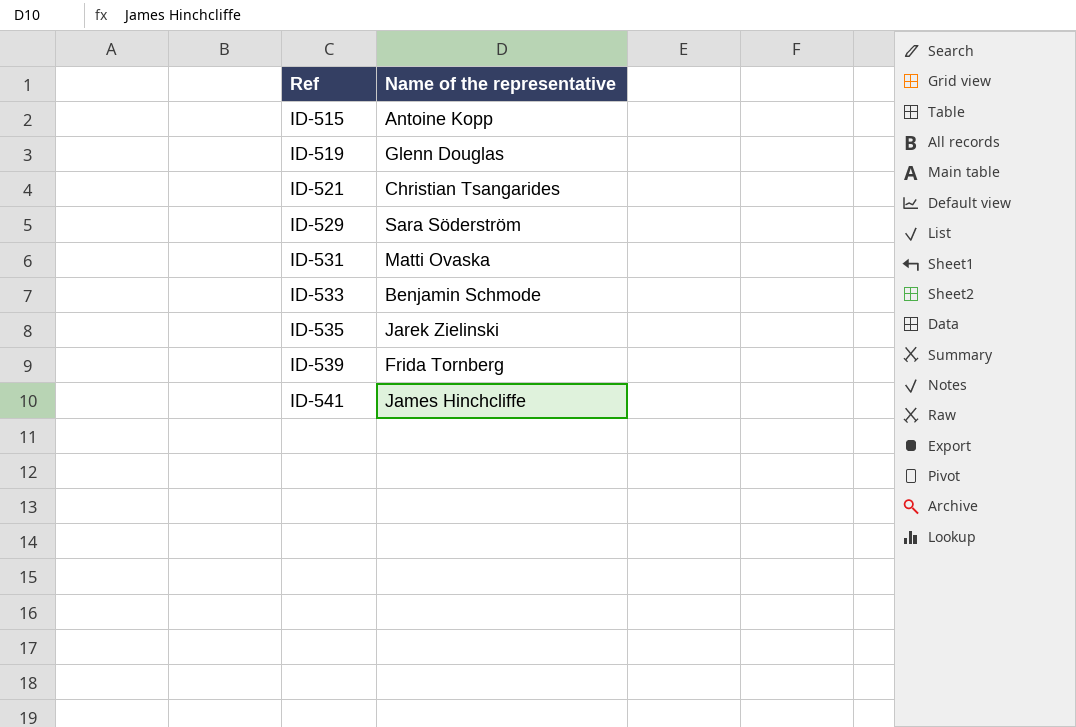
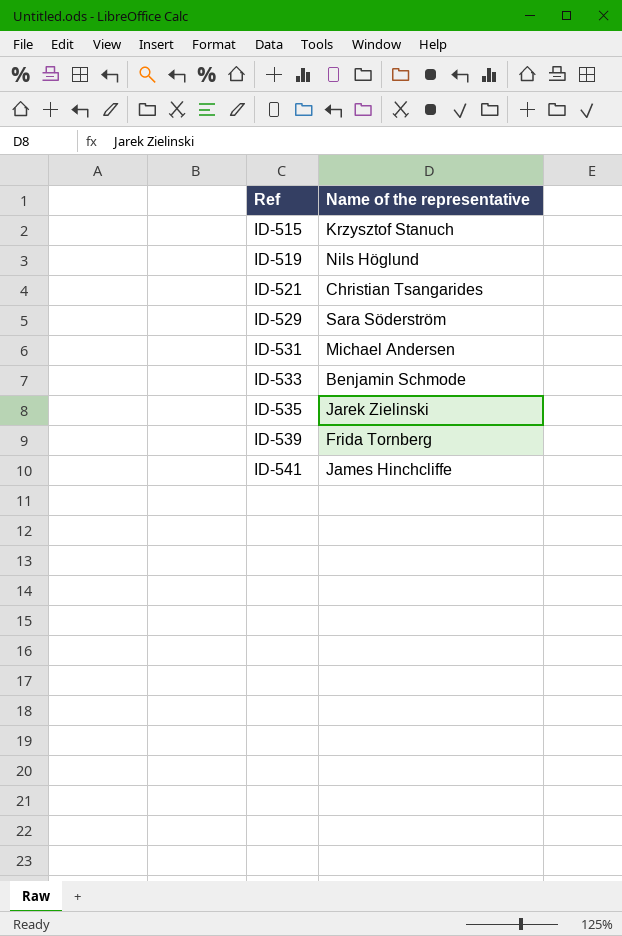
ID-515 | Name of the representative: Antoine Kopp -> Krzysztof Stanuch
ID-519 | Name of the representative: Glenn Douglas -> Nils Höglund
ID-531 | Name of the representative: Matti Ovaska -> Michael Andersen

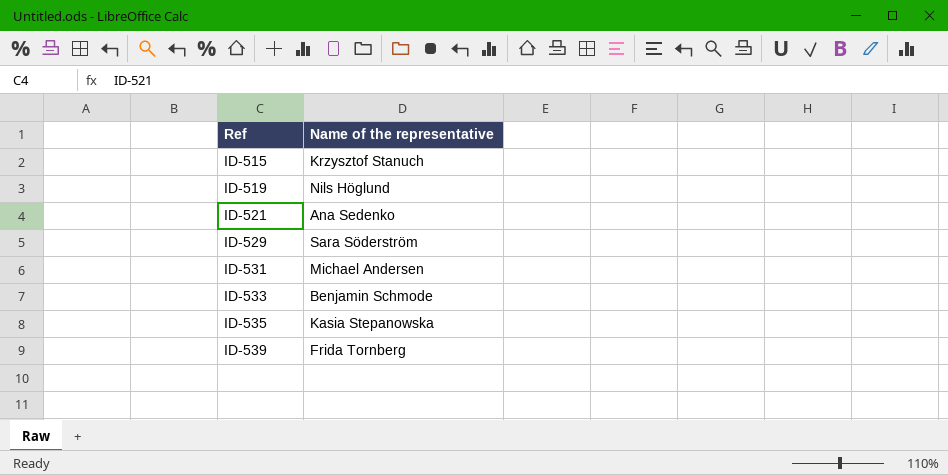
row ID-541: James Hinchcliffe -> none
ID-521 | Name of the representative: Christian Tsangarides -> Ana Sedenko
ID-535 | Name of the representative: Jarek Zielinski -> Kasia Stepanowska

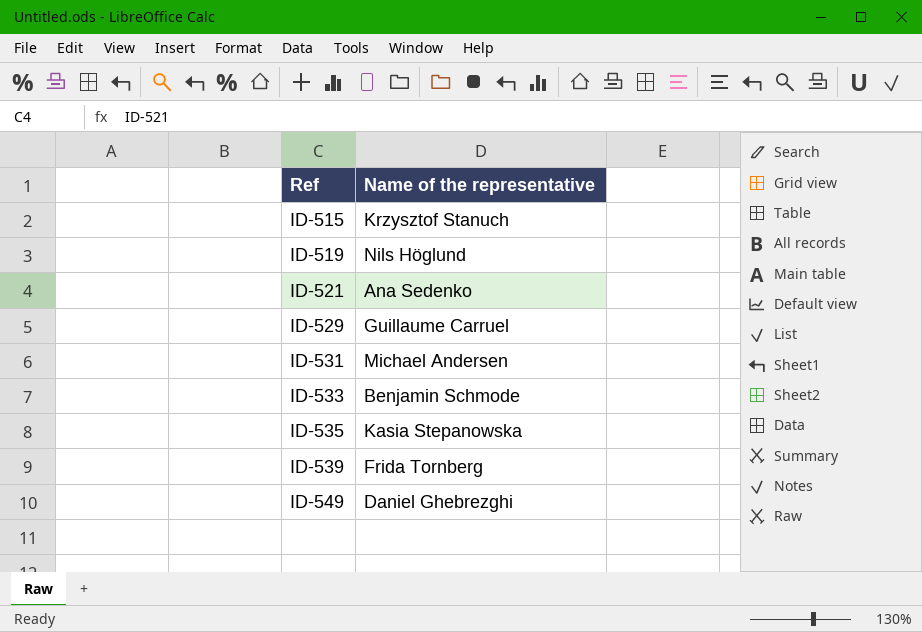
ID-529 | Name of the representative: Sara Söderström -> Guillaume Carruel
row ID-549: none -> Daniel Ghebrezghi

